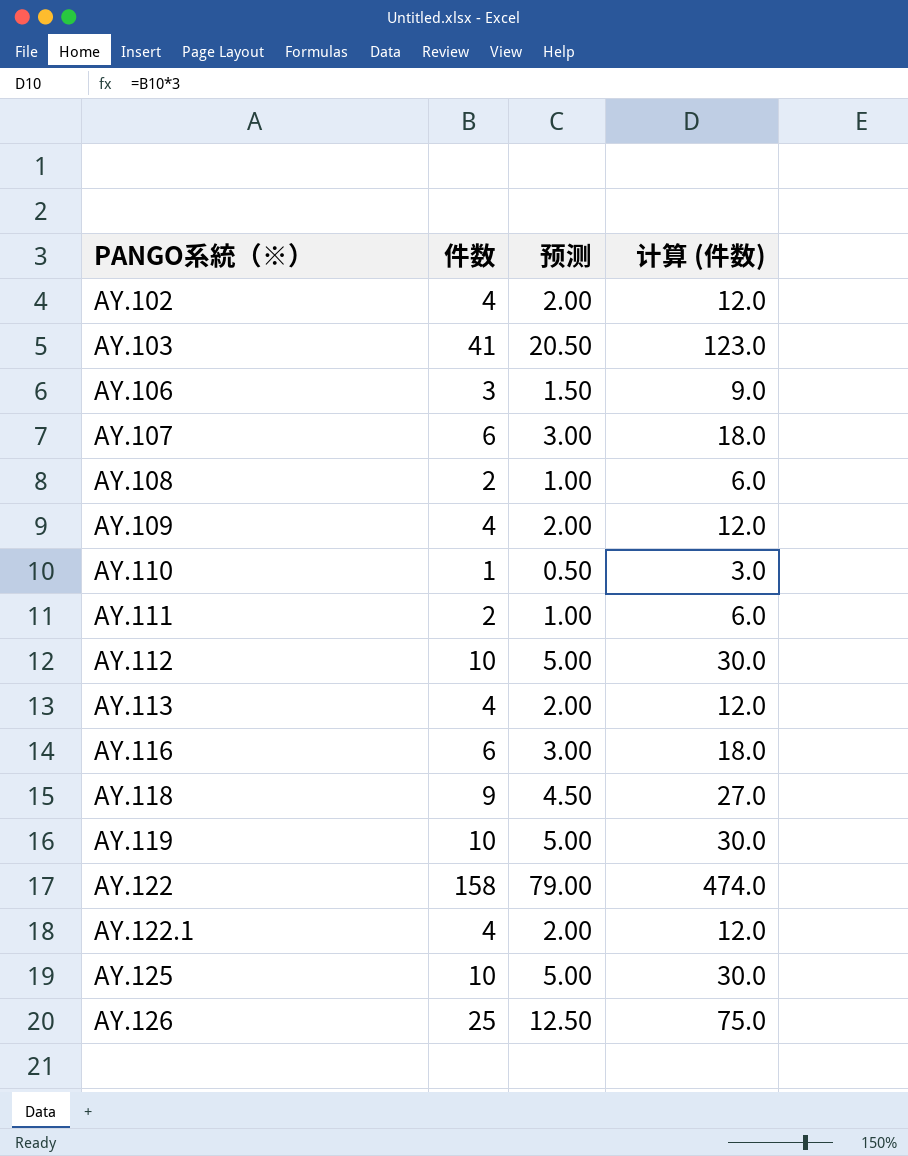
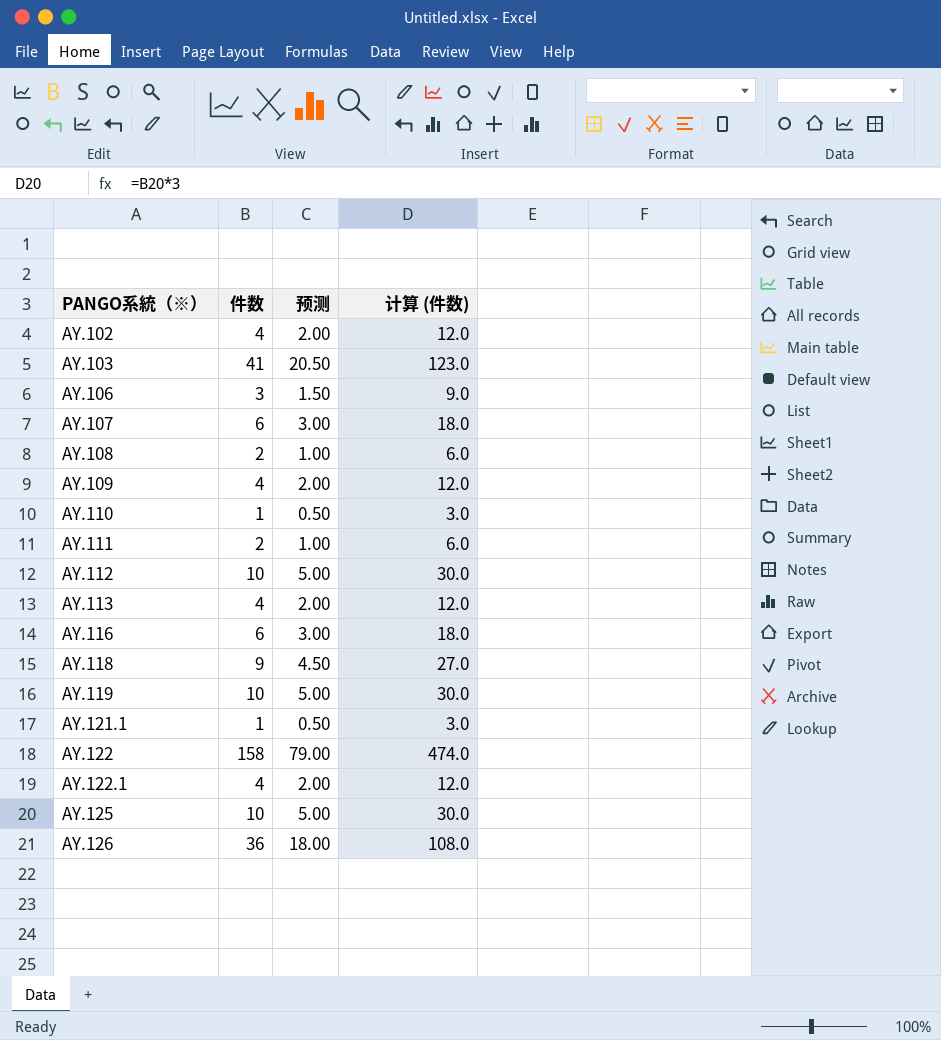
row AY.121.1: none -> 1 | 0.50 | 3.0
AY.126 | 件数: 25 -> 36
AY.126 | 预测: 12.50 -> 18.00
AY.126 | 计算 (件数): 75.0 -> 108.0

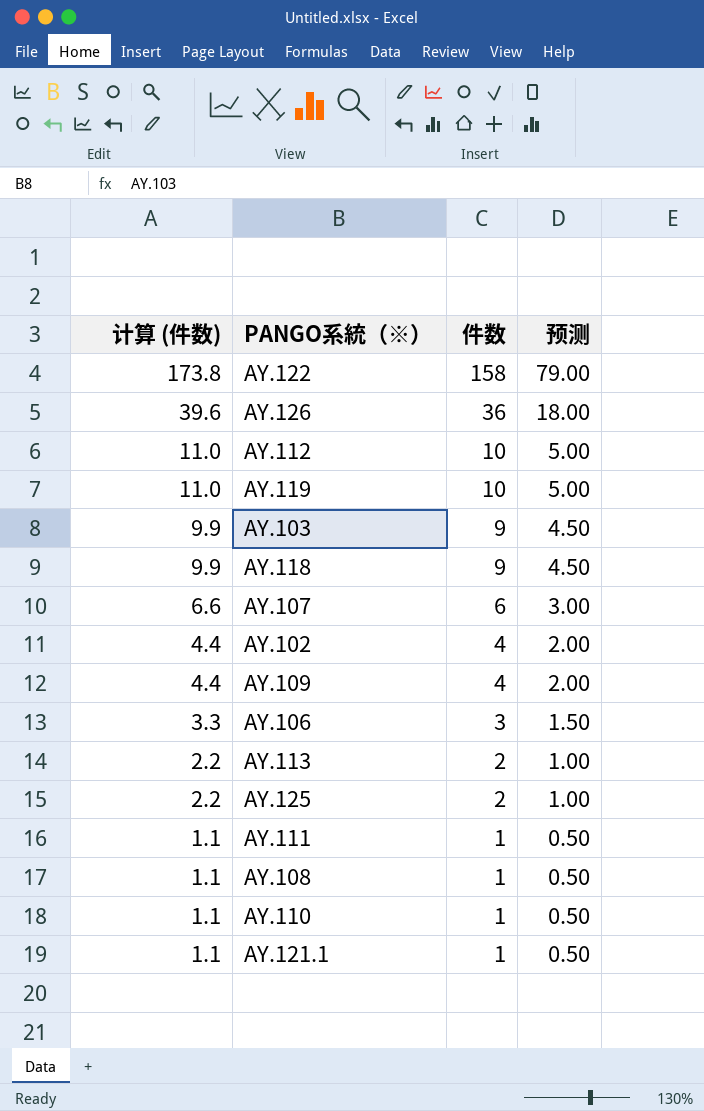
row order: PANGO系統（※） ascending -> 计算 (件数) descending
column 计算 (件数) | formula: [件数] * 3 -> [件数] * 1.1
column 计算 (件数) | position: 4 -> 1
row AY.116: 6 | 3.00 | 18.0 -> none
row AY.122.1: 4 | 2.00 | 12.0 -> none
AY.103 | 件数: 41 -> 9
AY.103 | 预测: 20.50 -> 4.50
AY.113 | 件数: 4 -> 2
AY.113 | 预测: 2.00 -> 1.00
AY.125 | 件数: 10 -> 2
AY.125 | 预测: 5.00 -> 1.00
AY.111 | 件数: 2 -> 1
AY.111 | 预测: 1.00 -> 0.50
AY.108 | 件数: 2 -> 1
AY.108 | 预测: 1.00 -> 0.50

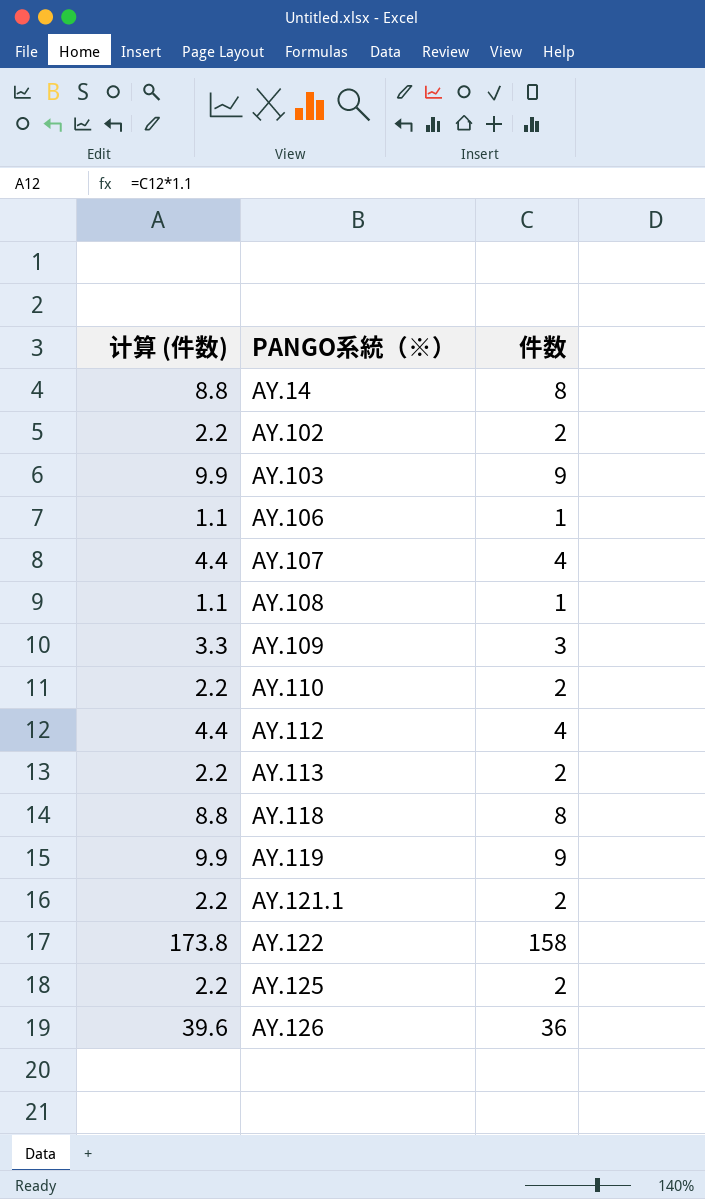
row order: 计算 (件数) descending -> PANGO系統（※） ascending
column 预测 | formula: [件数] * 0.5 -> none
row AY.111: 1.1 | 1 | 0.50 -> none
row AY.14: none -> 8.8 | 8
AY.102 | 计算 (件数): 4.4 -> 2.2
AY.102 | 件数: 4 -> 2
AY.106 | 计算 (件数): 3.3 -> 1.1
AY.106 | 件数: 3 -> 1
AY.107 | 计算 (件数): 6.6 -> 4.4
AY.107 | 件数: 6 -> 4
AY.109 | 计算 (件数): 4.4 -> 3.3
AY.109 | 件数: 4 -> 3
AY.110 | 计算 (件数): 1.1 -> 2.2
AY.110 | 件数: 1 -> 2
AY.112 | 计算 (件数): 11.0 -> 4.4
AY.112 | 件数: 10 -> 4
AY.118 | 计算 (件数): 9.9 -> 8.8
AY.118 | 件数: 9 -> 8
AY.119 | 计算 (件数): 11.0 -> 9.9
AY.119 | 件数: 10 -> 9
AY.121.1 | 计算 (件数): 1.1 -> 2.2
AY.121.1 | 件数: 1 -> 2

